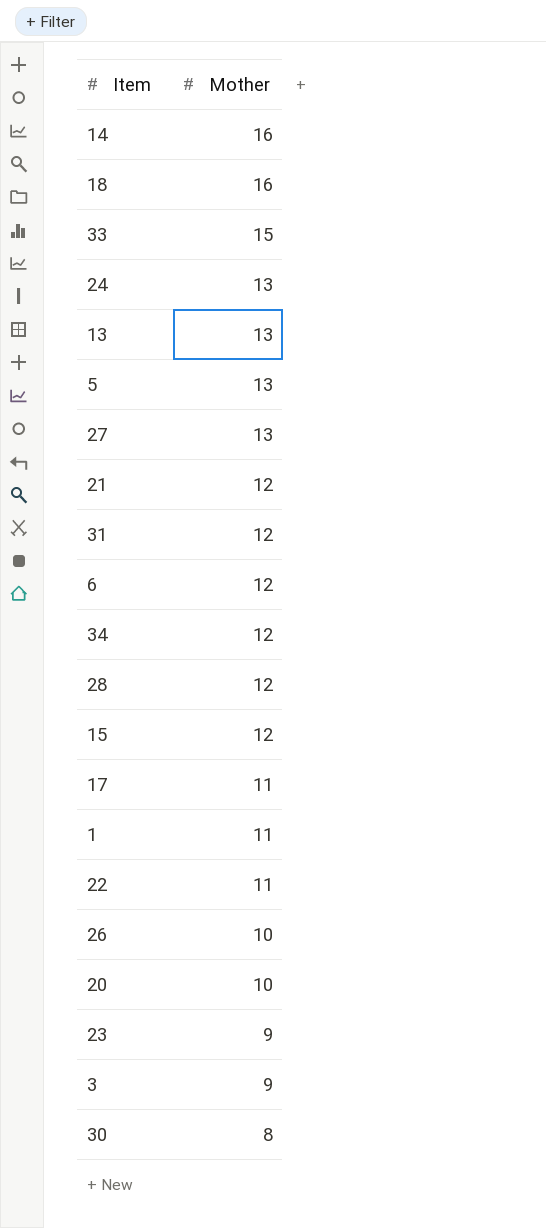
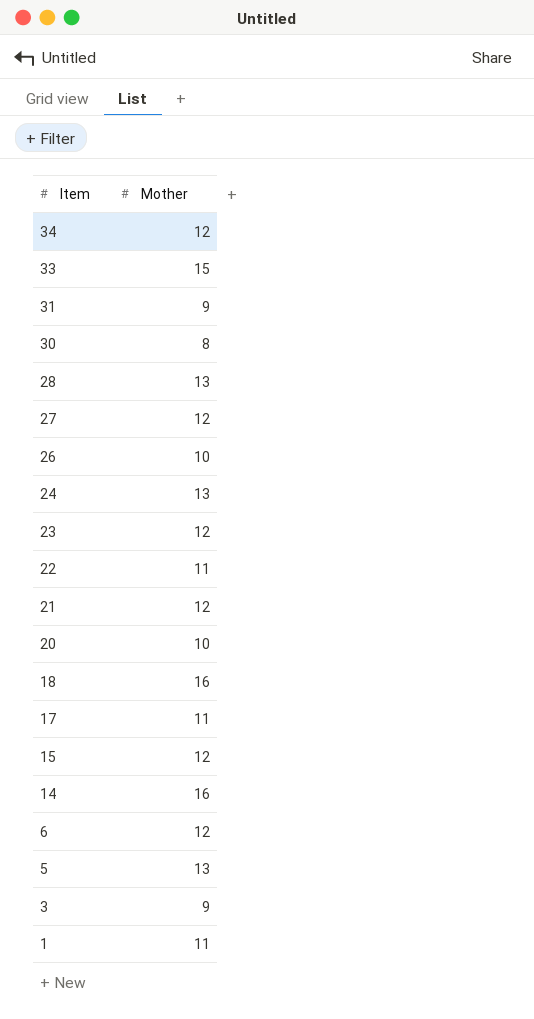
row order: Mother descending -> Item descending
row 13: 13 -> none
31 | Mother: 12 -> 9
28 | Mother: 12 -> 13
27 | Mother: 13 -> 12
23 | Mother: 9 -> 12

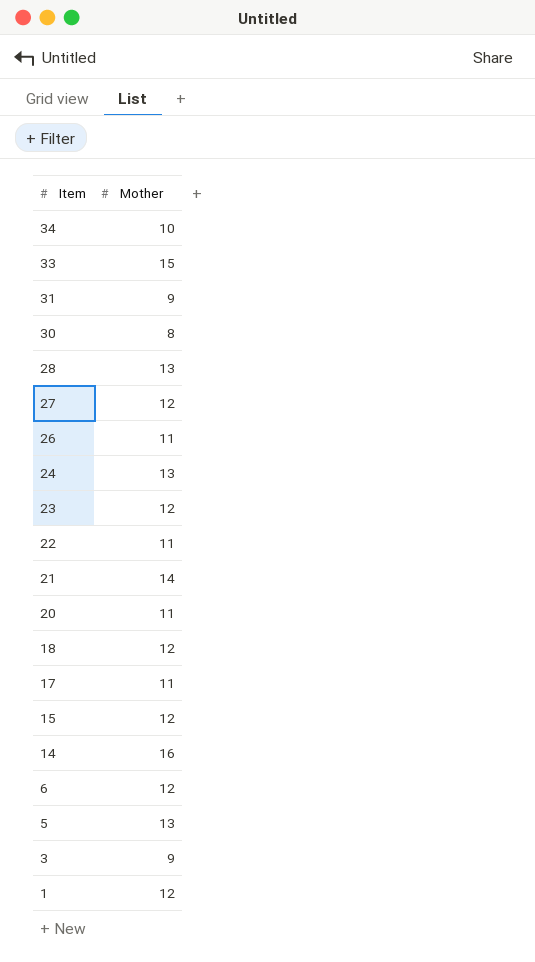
34 | Mother: 12 -> 10
26 | Mother: 10 -> 11
21 | Mother: 12 -> 14
20 | Mother: 10 -> 11
18 | Mother: 16 -> 12
1 | Mother: 11 -> 12

